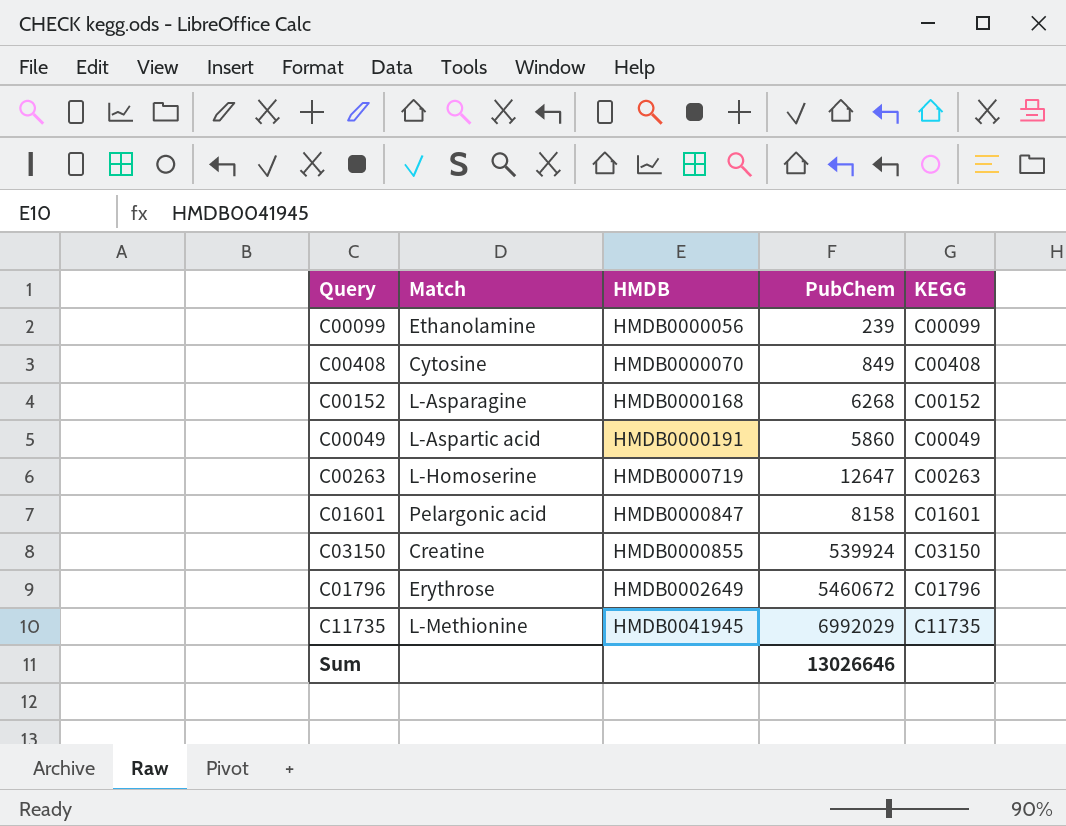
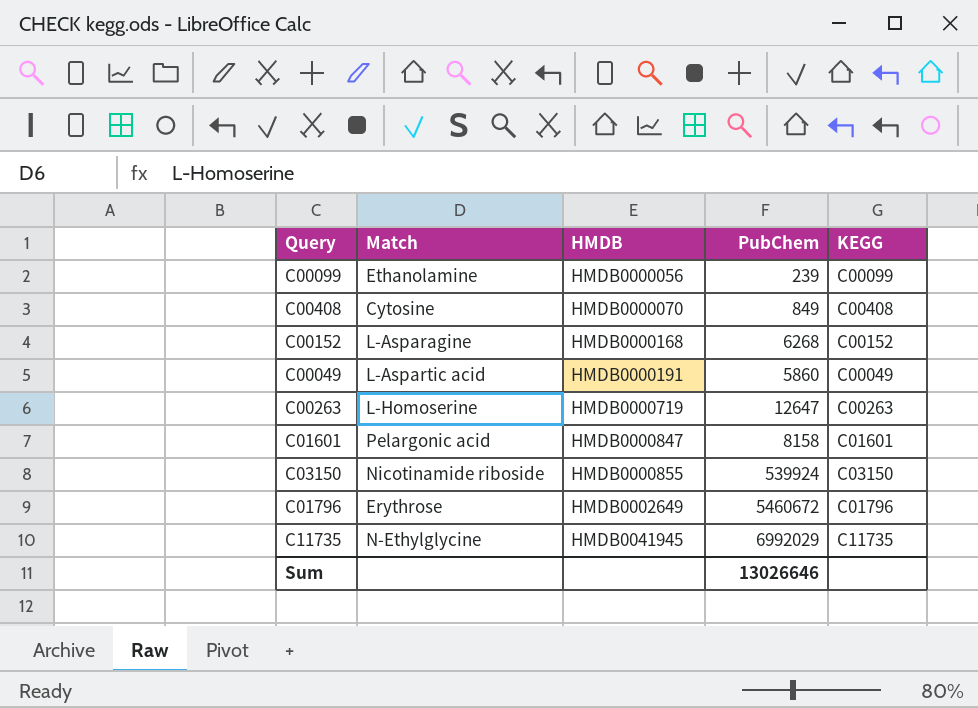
C03150 | Match: Creatine -> Nicotinamide riboside
C11735 | Match: L-Methionine -> N-Ethylglycine

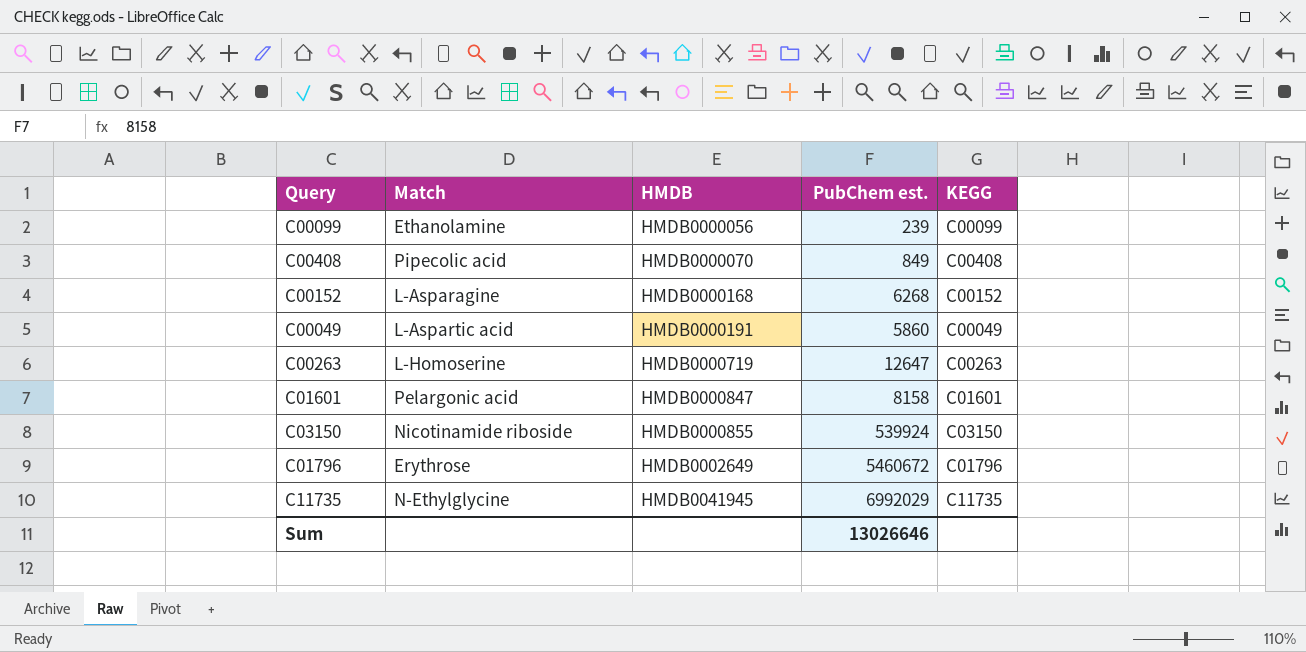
column name: PubChem -> PubChem est.
C00408 | Match: Cytosine -> Pipecolic acid

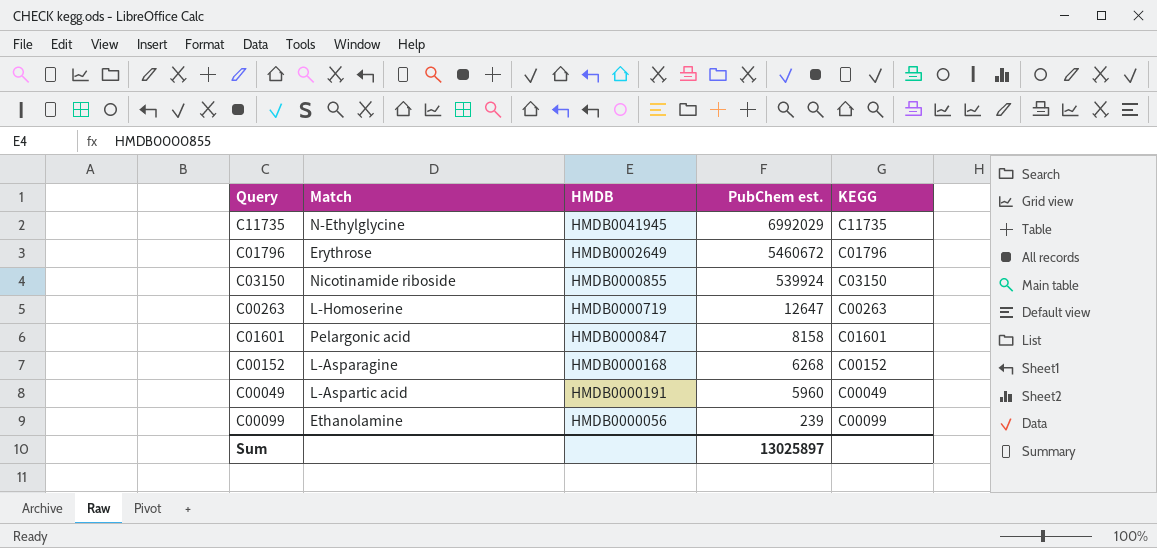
row order: HMDB ascending -> PubChem est. descending
row C00408: Pipecolic acid | HMDB0000070 | 849 | C00408 -> none
C00049 | PubChem est.: 5860 -> 5960
Sum | PubChem est.: 13026646 -> 13025897

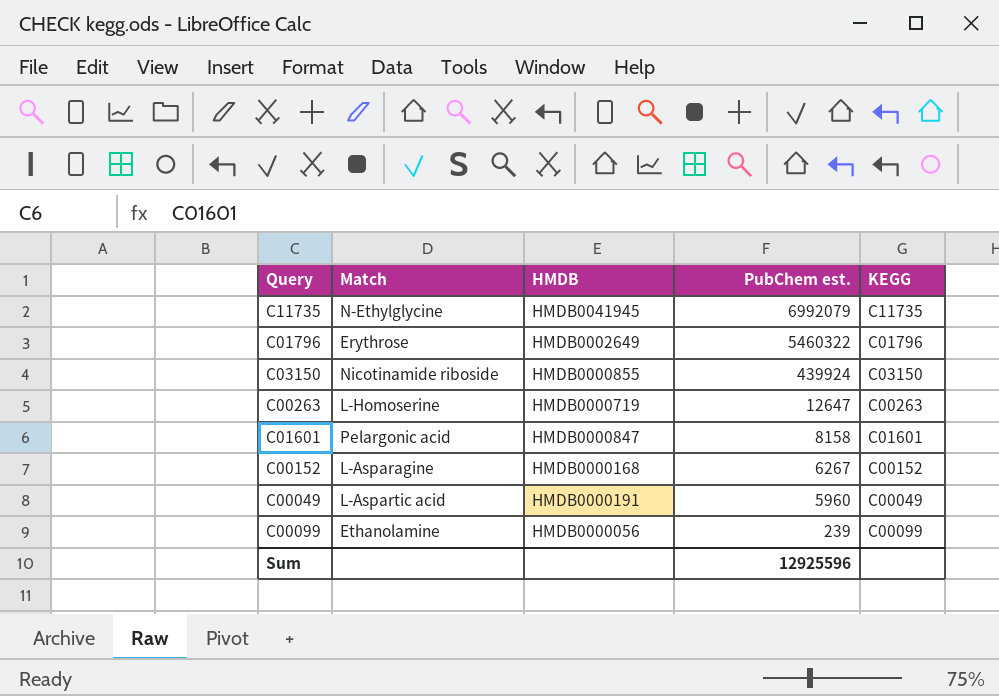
C11735 | PubChem est.: 6992029 -> 6992079
C01796 | PubChem est.: 5460672 -> 5460322
C03150 | PubChem est.: 539924 -> 439924
C00152 | PubChem est.: 6268 -> 6267
Sum | PubChem est.: 13025897 -> 12925596

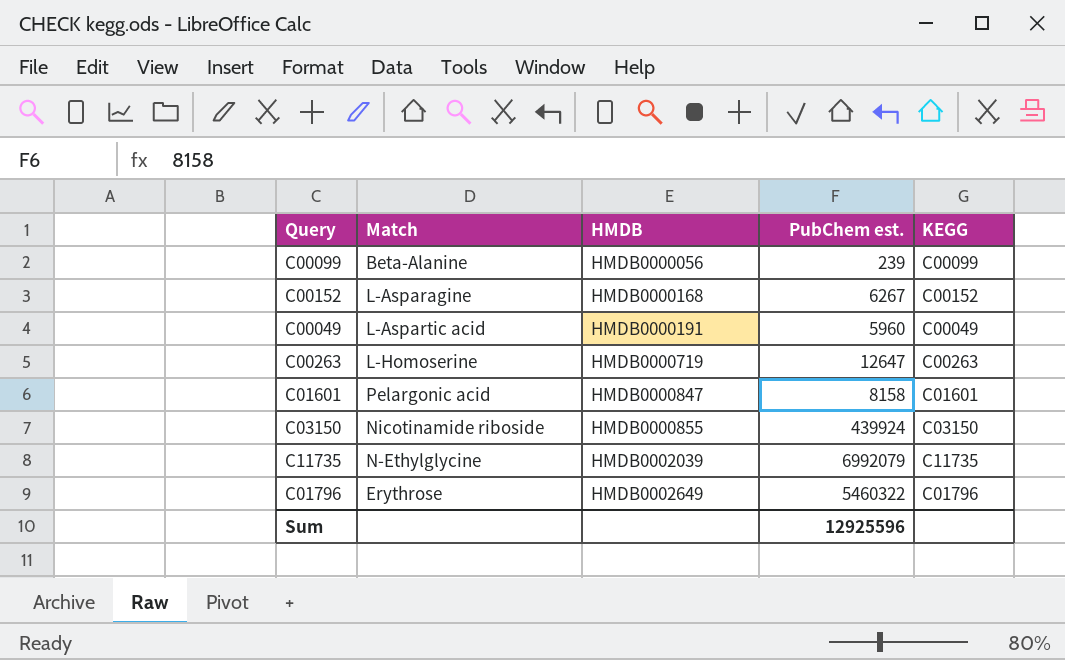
row order: PubChem est. descending -> HMDB ascending
C00099 | Match: Ethanolamine -> Beta-Alanine
C11735 | HMDB: HMDB0041945 -> HMDB0002039

